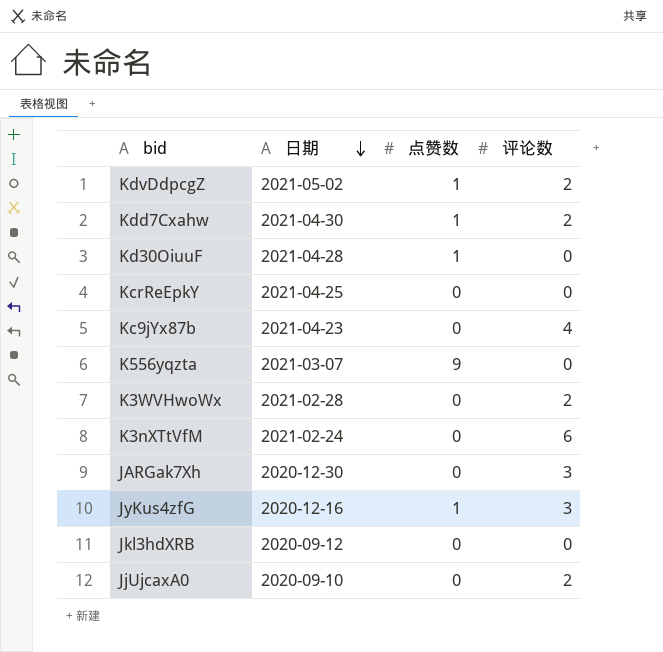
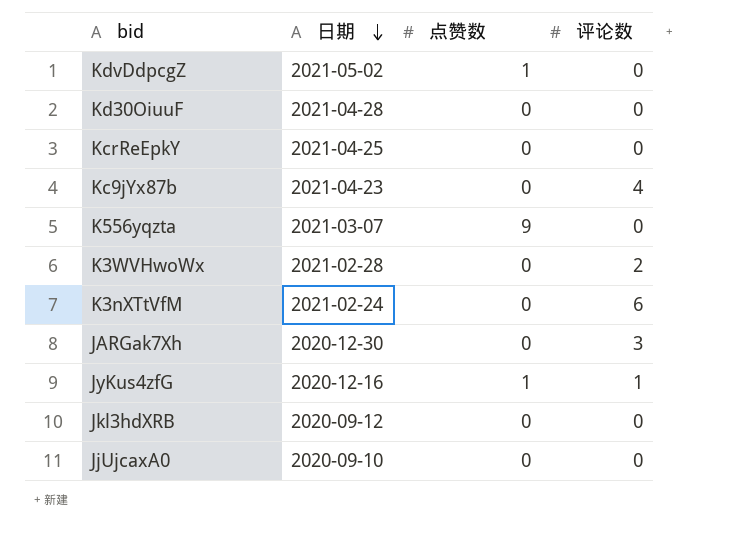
row Kdd7Cxahw: 2021-04-30 | 1 | 2 -> none
KdvDdpcgZ | 评论数: 2 -> 0
Kd30OiuuF | 点赞数: 1 -> 0
JyKus4zfG | 评论数: 3 -> 1
JjUjcaxA0 | 评论数: 2 -> 0

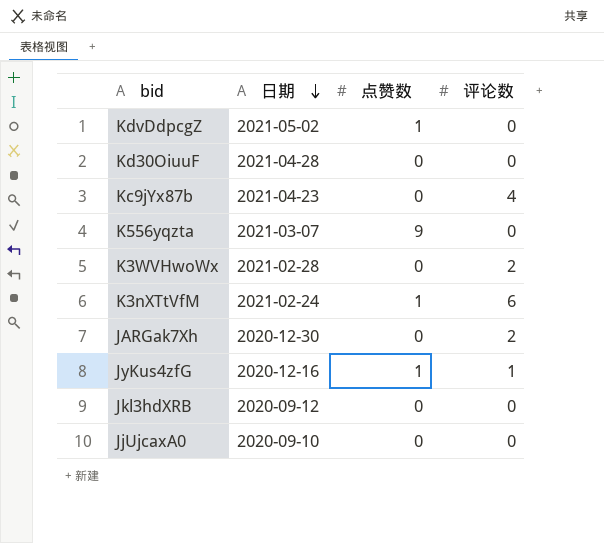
row KcrReEpkY: 2021-04-25 | 0 | 0 -> none
K3nXTtVfM | 点赞数: 0 -> 1
JARGak7Xh | 评论数: 3 -> 2

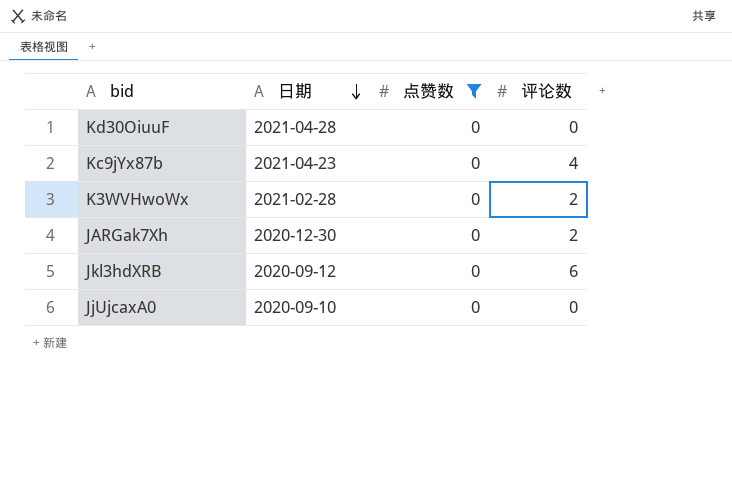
filter: none -> 点赞数 = 0
Jkl3hdXRB | 评论数: 0 -> 6

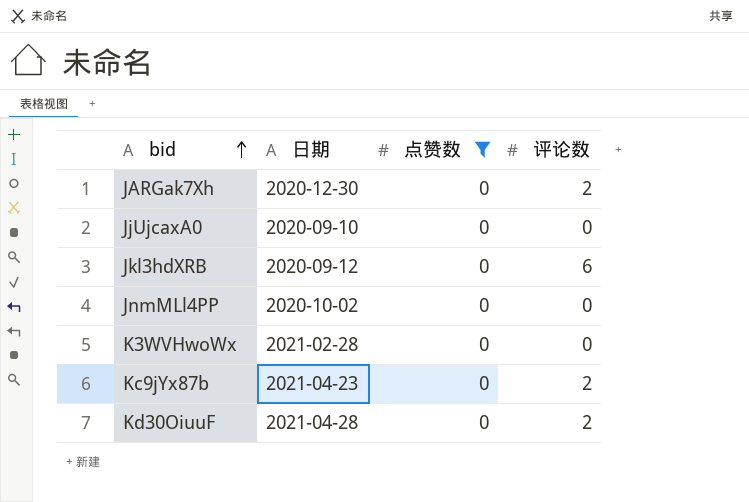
row order: 日期 descending -> bid ascending
row JnmMLl4PP: none -> 2020-10-02 | 0 | 0
K3WVHwoWx | 评论数: 2 -> 0
Kc9jYx87b | 评论数: 4 -> 2
Kd30OiuuF | 评论数: 0 -> 2

